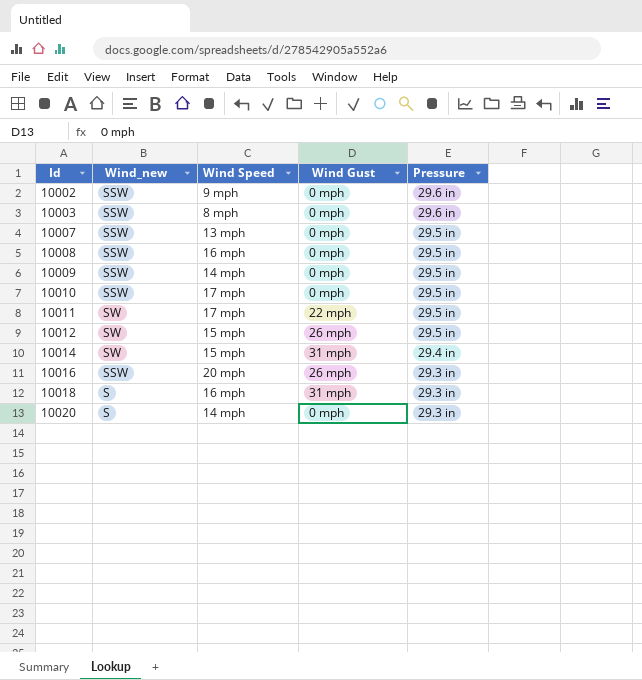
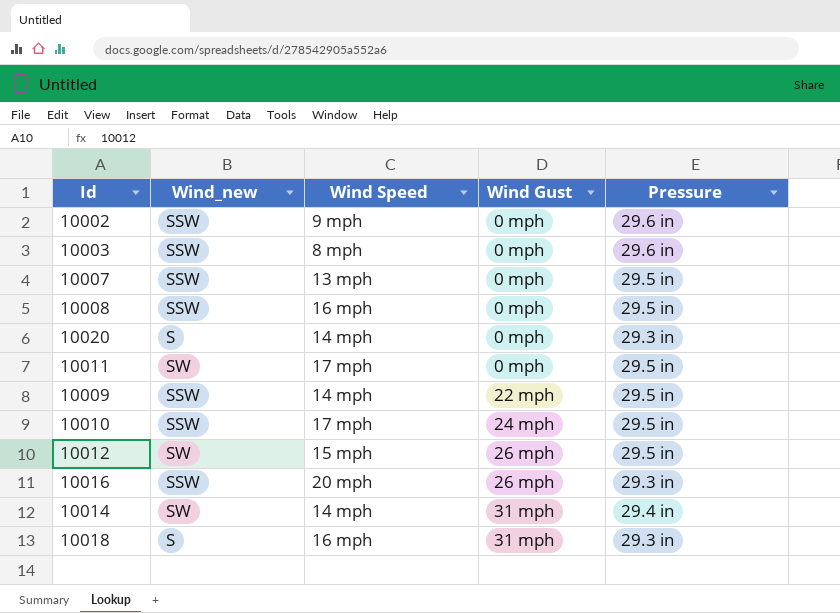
row order: Id ascending -> Wind Gust ascending
10011 | Wind Gust: 22 mph -> 0 mph
10009 | Wind Gust: 0 mph -> 22 mph
10010 | Wind Gust: 0 mph -> 24 mph
10014 | Wind Speed: 15 mph -> 14 mph

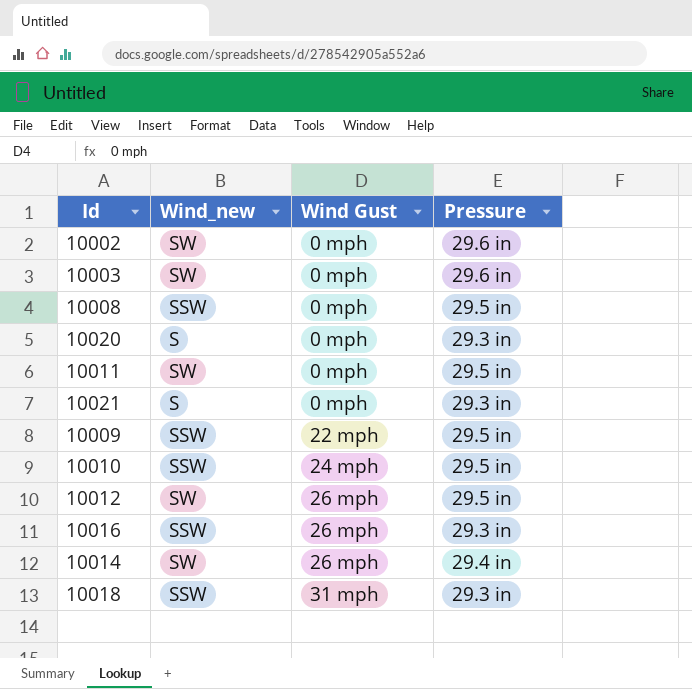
column Wind Speed | position: 3 -> none
row 10007: SSW | 13 mph | 0 mph | 29.5 in -> none
10002 | Wind_new: SSW -> SW
10003 | Wind_new: SSW -> SW
row 10021: none -> S | 0 mph | 29.3 in
10014 | Wind Gust: 31 mph -> 26 mph
10018 | Wind_new: S -> SSW

